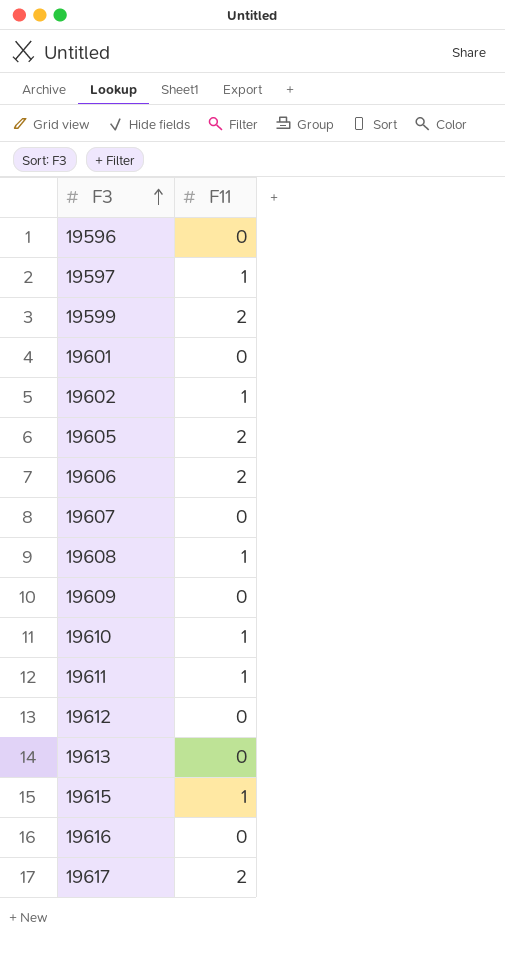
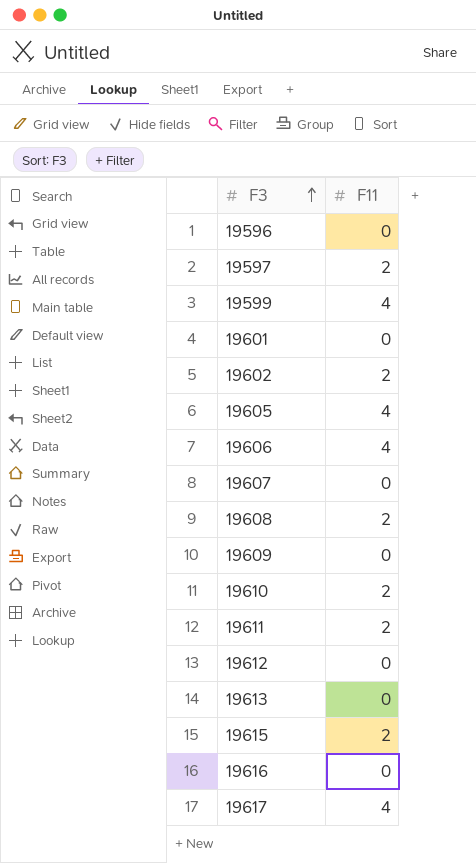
19597 | F11: 1 -> 2
19599 | F11: 2 -> 4
19602 | F11: 1 -> 2
19605 | F11: 2 -> 4
19606 | F11: 2 -> 4
19608 | F11: 1 -> 2
19610 | F11: 1 -> 2
19611 | F11: 1 -> 2
19615 | F11: 1 -> 2
19617 | F11: 2 -> 4

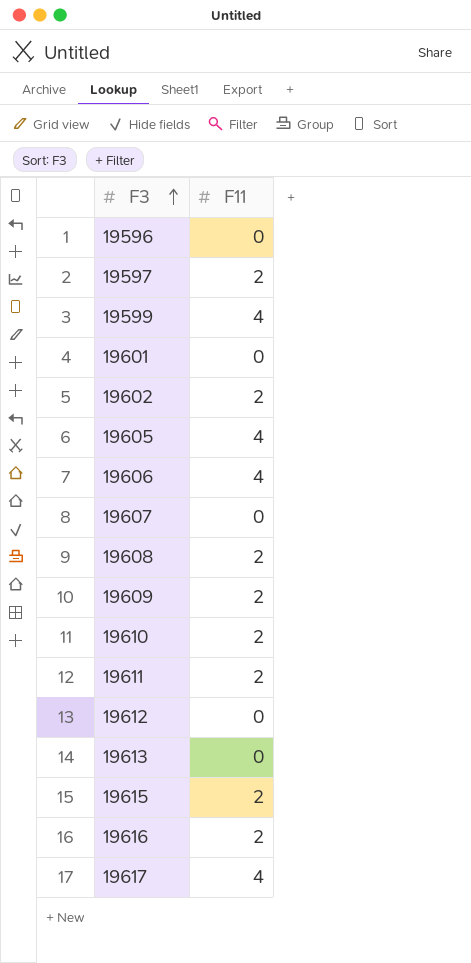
19609 | F11: 0 -> 2
19616 | F11: 0 -> 2

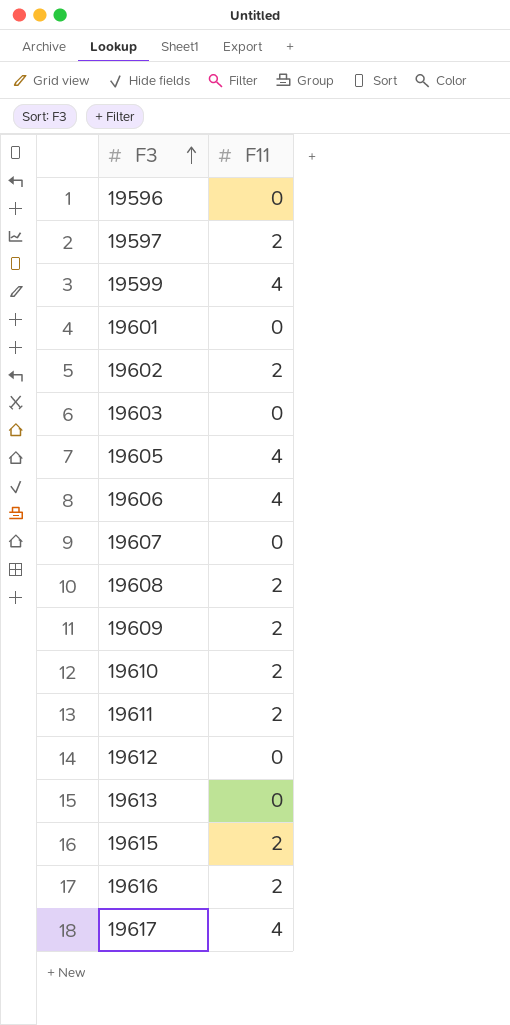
row 19603: none -> 0

